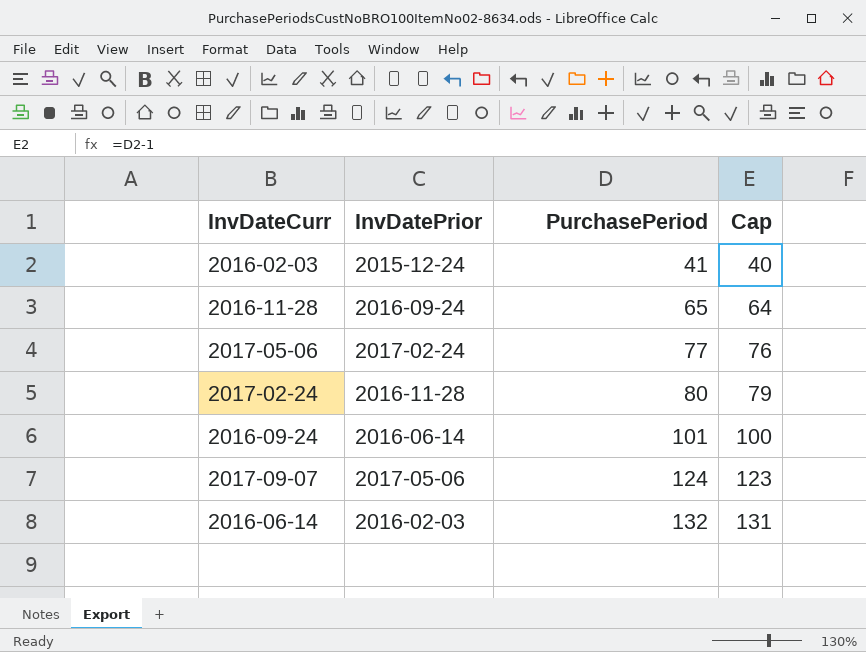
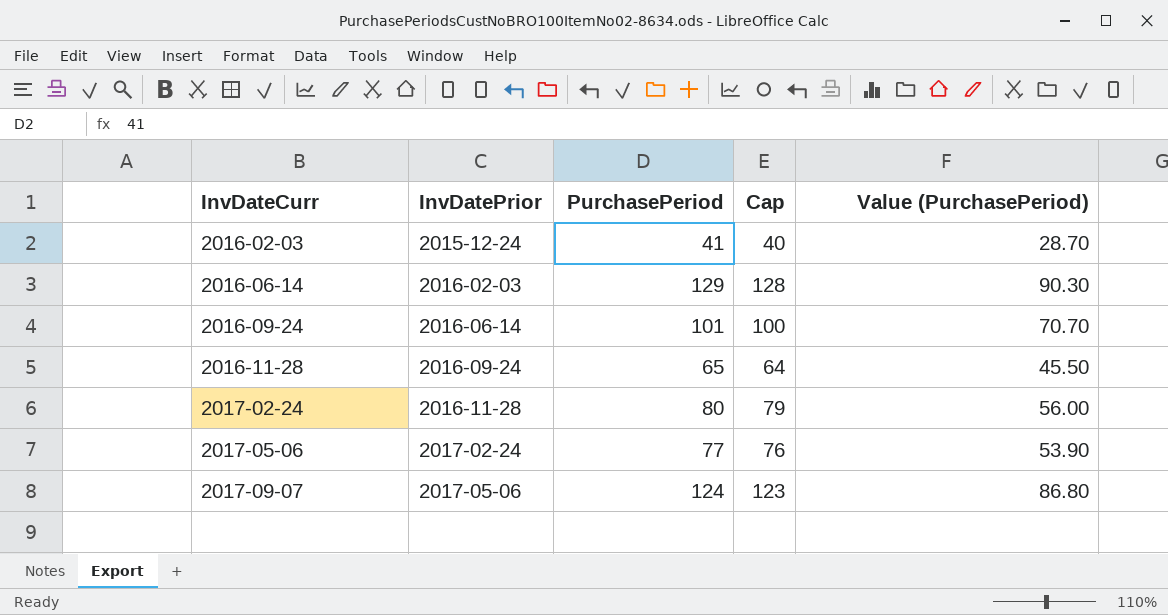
row order: PurchasePeriod ascending -> InvDateCurr ascending
column Value (PurchasePeriod) | formula: none -> [PurchasePeriod] * 0.7
2016-06-14 | PurchasePeriod: 132 -> 129
2016-06-14 | Cap: 131 -> 128

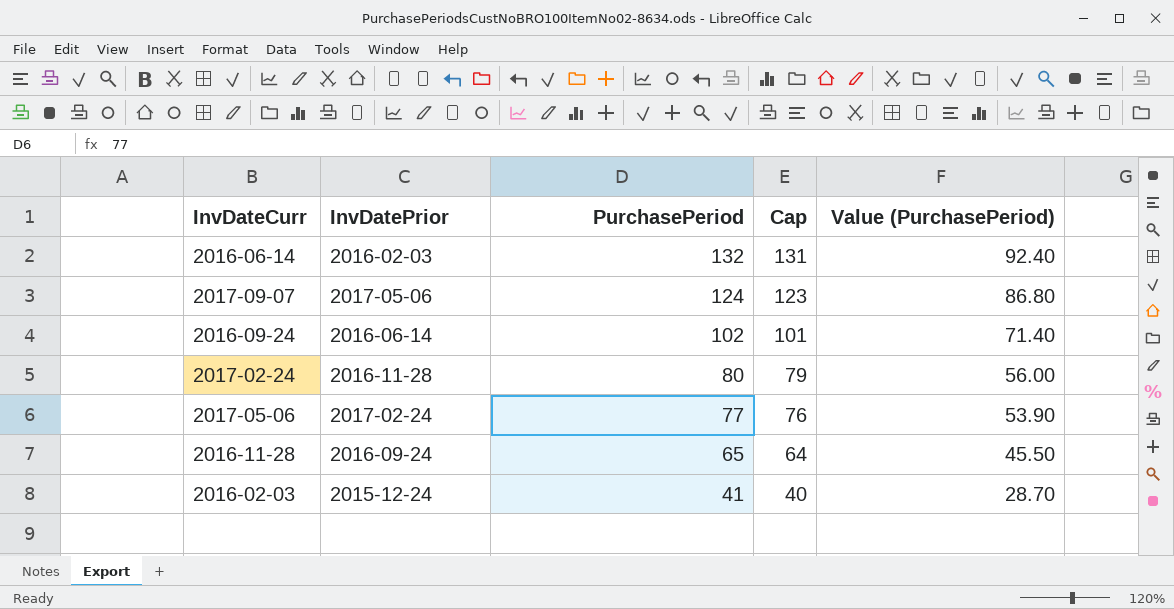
row order: InvDateCurr ascending -> PurchasePeriod descending
2016-06-14 | PurchasePeriod: 129 -> 132
2016-06-14 | Cap: 128 -> 131
2016-06-14 | Value (PurchasePeriod): 90.30 -> 92.40
2016-09-24 | PurchasePeriod: 101 -> 102
2016-09-24 | Cap: 100 -> 101
2016-09-24 | Value (PurchasePeriod): 70.70 -> 71.40

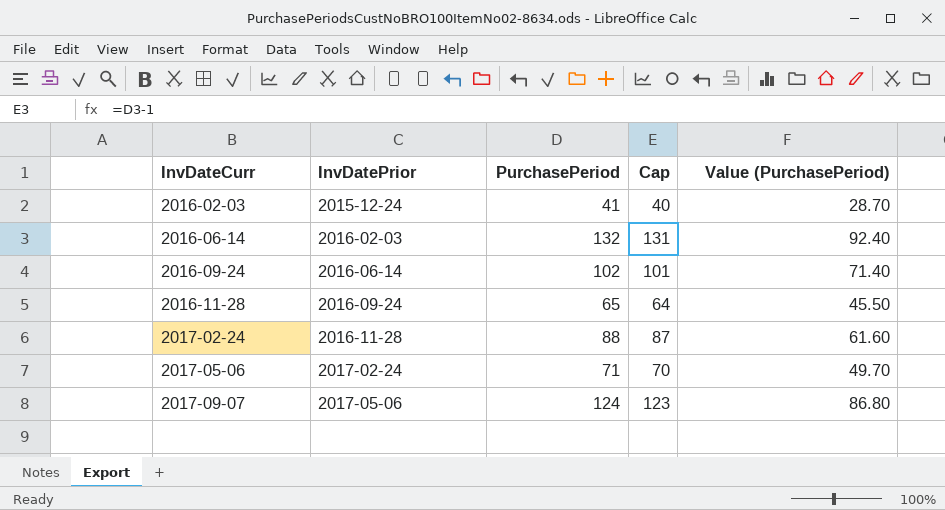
row order: PurchasePeriod descending -> InvDateCurr ascending
2017-02-24 | PurchasePeriod: 80 -> 88
2017-02-24 | Cap: 79 -> 87
2017-02-24 | Value (PurchasePeriod): 56.00 -> 61.60
2017-05-06 | PurchasePeriod: 77 -> 71
2017-05-06 | Cap: 76 -> 70
2017-05-06 | Value (PurchasePeriod): 53.90 -> 49.70

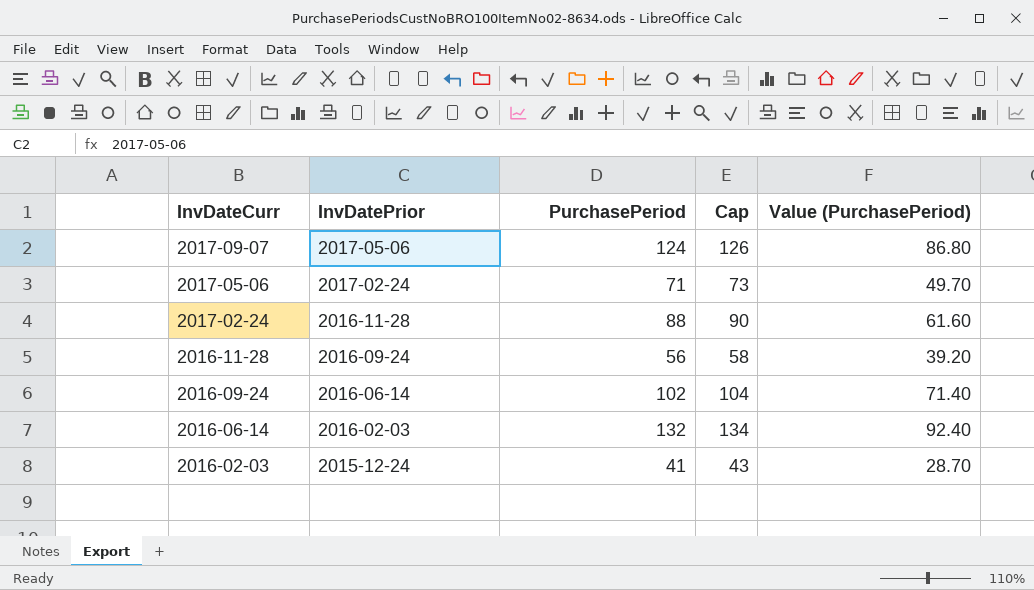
row order: InvDateCurr ascending -> InvDateCurr descending
column Cap | formula: [PurchasePeriod] - 1 -> [PurchasePeriod] + 2
2016-11-28 | PurchasePeriod: 65 -> 56
2016-11-28 | Value (PurchasePeriod): 45.50 -> 39.20

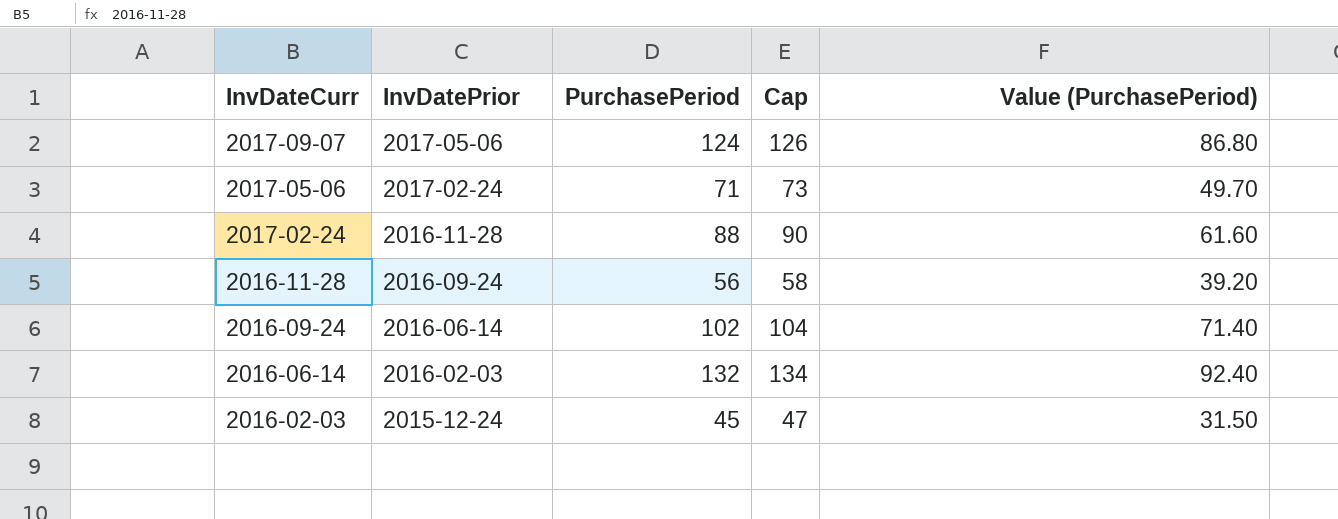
2016-02-03 | PurchasePeriod: 41 -> 45
2016-02-03 | Cap: 43 -> 47
2016-02-03 | Value (PurchasePeriod): 28.70 -> 31.50

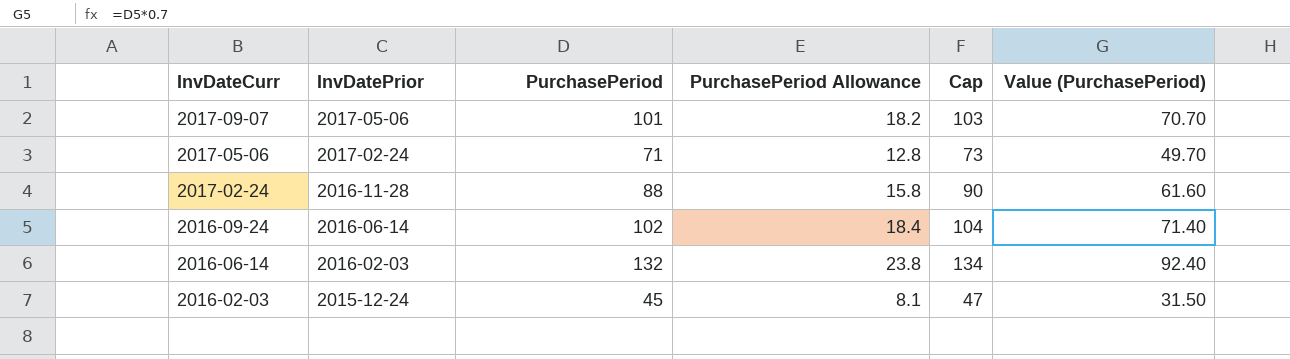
column PurchasePeriod Allowance | formula: none -> [PurchasePeriod] * 0.18
row 2016-11-28: 2016-09-24 | 56 | 58 | 39.20 -> none
2017-09-07 | PurchasePeriod: 124 -> 101
2017-09-07 | Cap: 126 -> 103
2017-09-07 | Value (PurchasePeriod): 86.80 -> 70.70

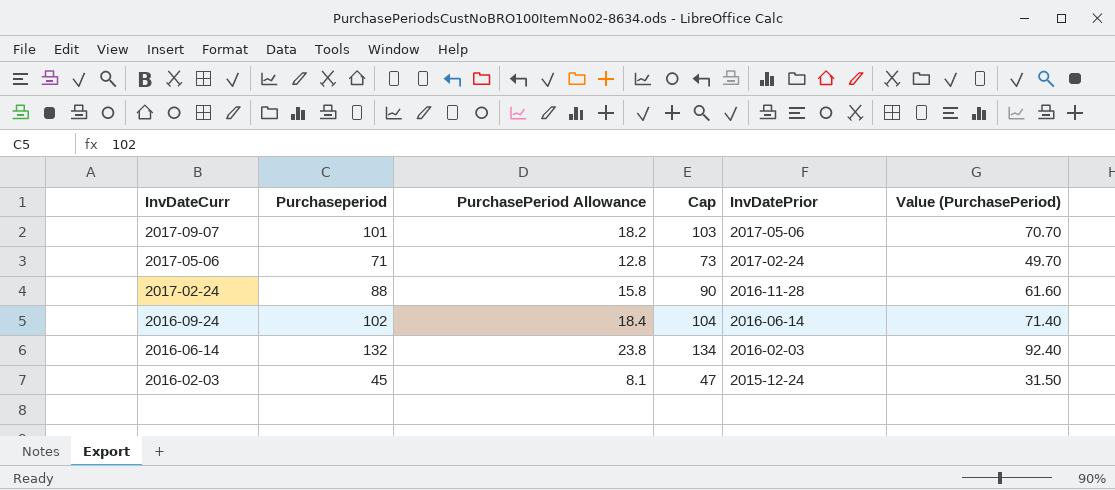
column name: PurchasePeriod -> Purchaseperiod
column InvDatePrior | position: 2 -> 5

